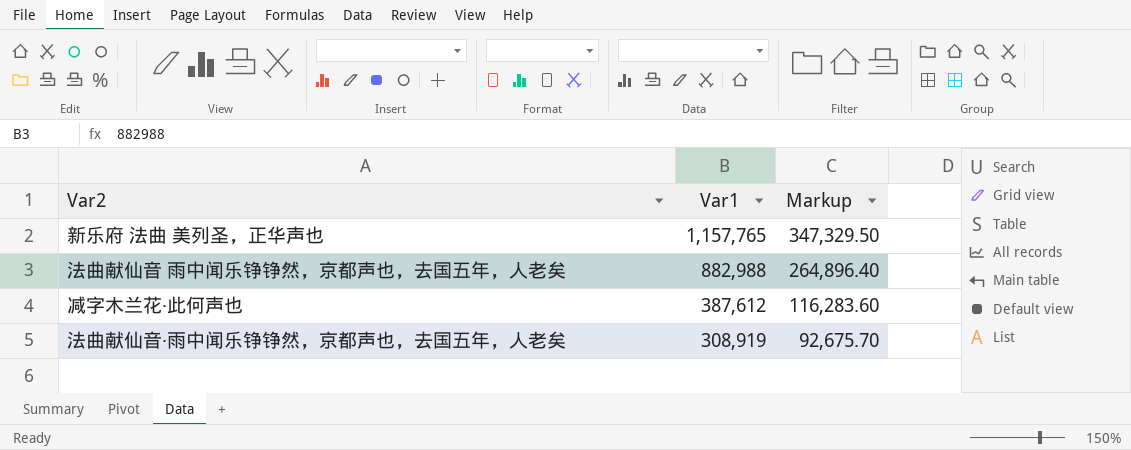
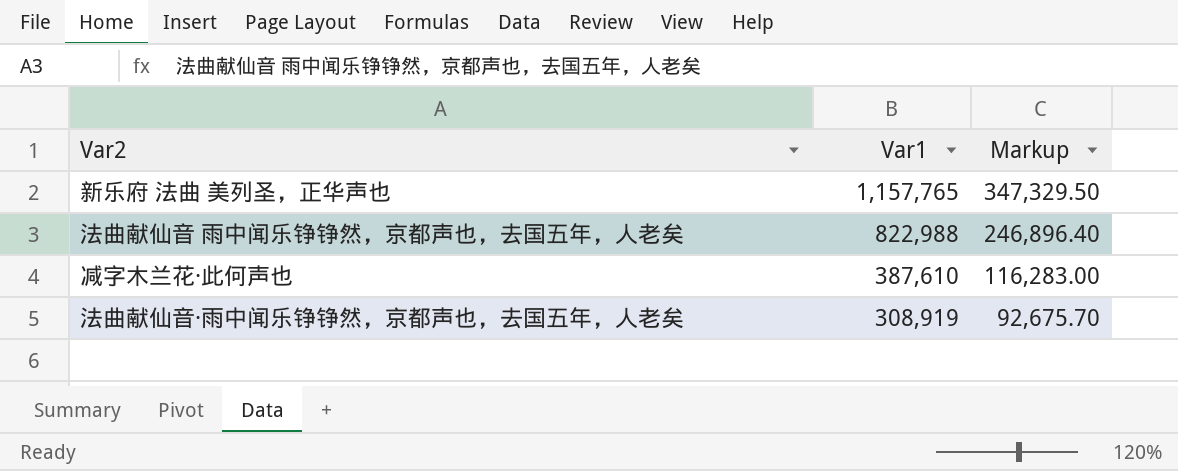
法曲献仙音 雨中闻乐铮铮然，京都声也，去国五年，人老矣 | Var1: 882,988 -> 822,988
法曲献仙音 雨中闻乐铮铮然，京都声也，去国五年，人老矣 | Markup: 264,896.40 -> 246,896.40
减字木兰花·此何声也 | Var1: 387,612 -> 387,610
减字木兰花·此何声也 | Markup: 116,283.60 -> 116,283.00

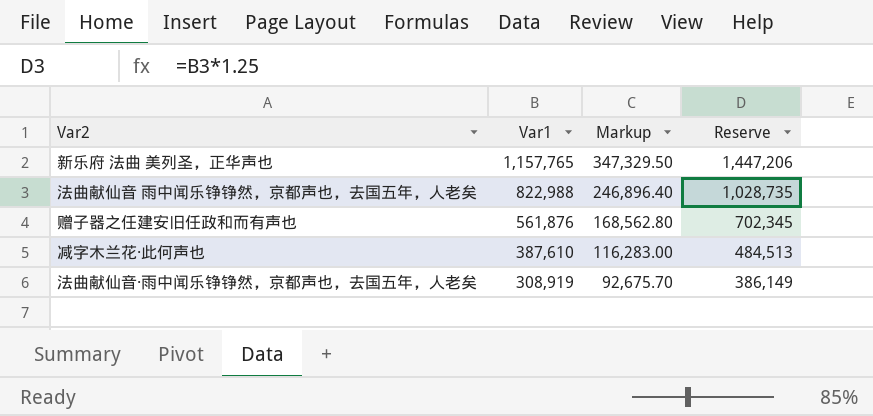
column Reserve | formula: none -> [Var1] * 1.25
row 赠子器之任建安旧任政和而有声也: none -> 561,876 | 168,562.80 | 702,345

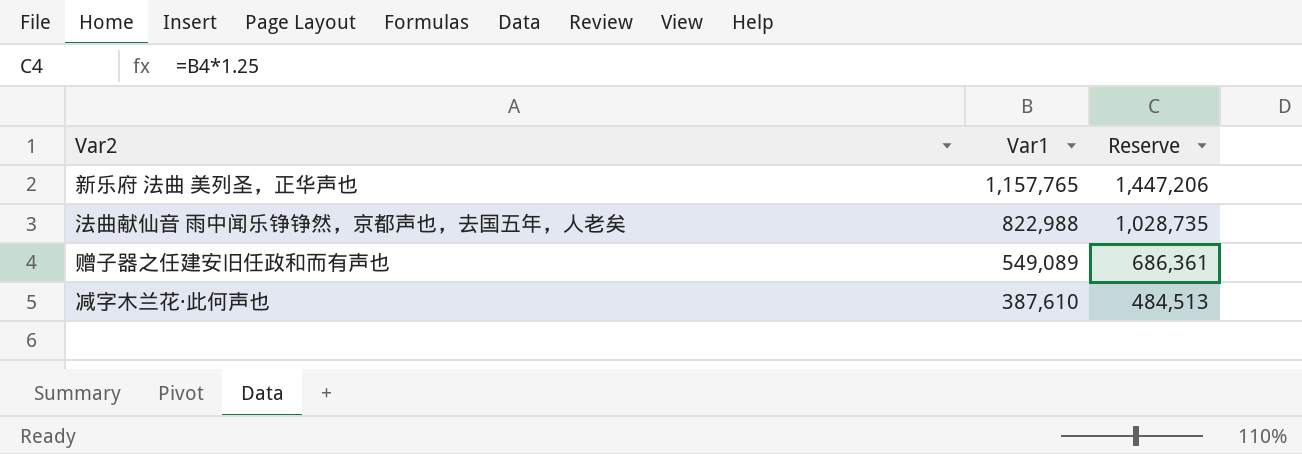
column Markup | formula: [Var1] * 0.3 -> none
row 法曲献仙音·雨中闻乐铮铮然，京都声也，去国五年，人老矣: 308,919 | 92,675.70 | 386,149 -> none
赠子器之任建安旧任政和而有声也 | Var1: 561,876 -> 549,089
赠子器之任建安旧任政和而有声也 | Reserve: 702,345 -> 686,361

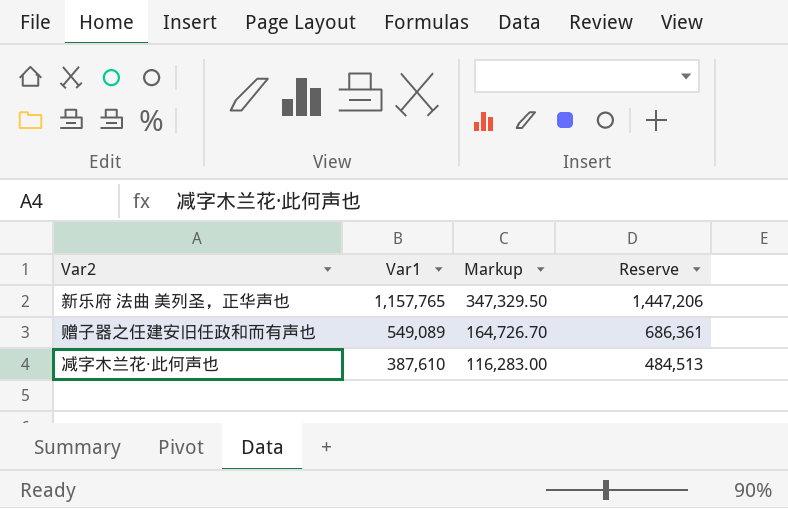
column Markup | formula: none -> [Var1] * 0.3
row 法曲献仙音 雨中闻乐铮铮然，京都声也，去国五年，人老矣: 822,988 | 1,028,735 -> none

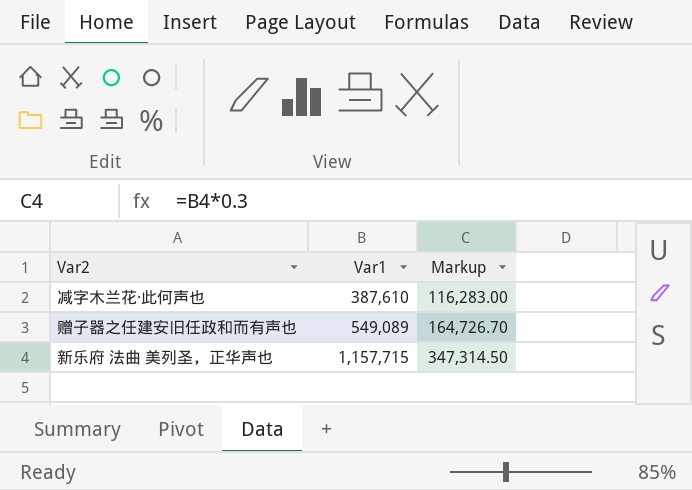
row order: Var1 descending -> Var1 ascending
column Reserve | formula: [Var1] * 1.25 -> none
新乐府 法曲 美列圣，正华声也 | Var1: 1,157,765 -> 1,157,715
新乐府 法曲 美列圣，正华声也 | Markup: 347,329.50 -> 347,314.50

